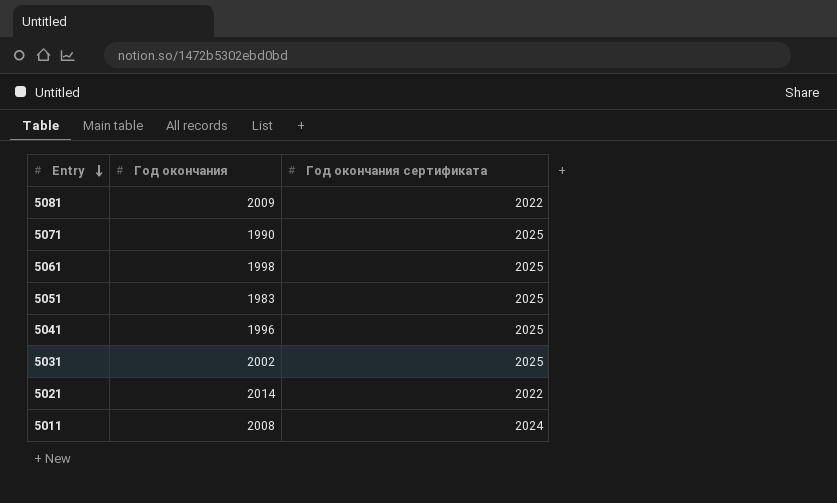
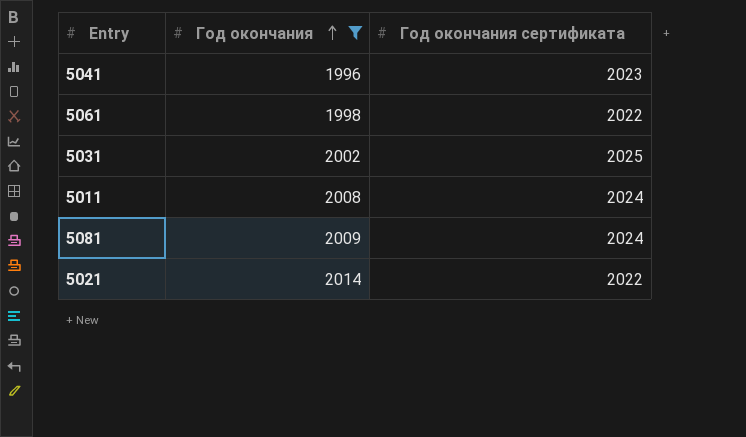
filter: none -> Год окончания >= 1996
row order: Entry descending -> Год окончания ascending
5041 | Год окончания сертификата: 2025 -> 2023
5061 | Год окончания сертификата: 2025 -> 2022
5081 | Год окончания сертификата: 2022 -> 2024

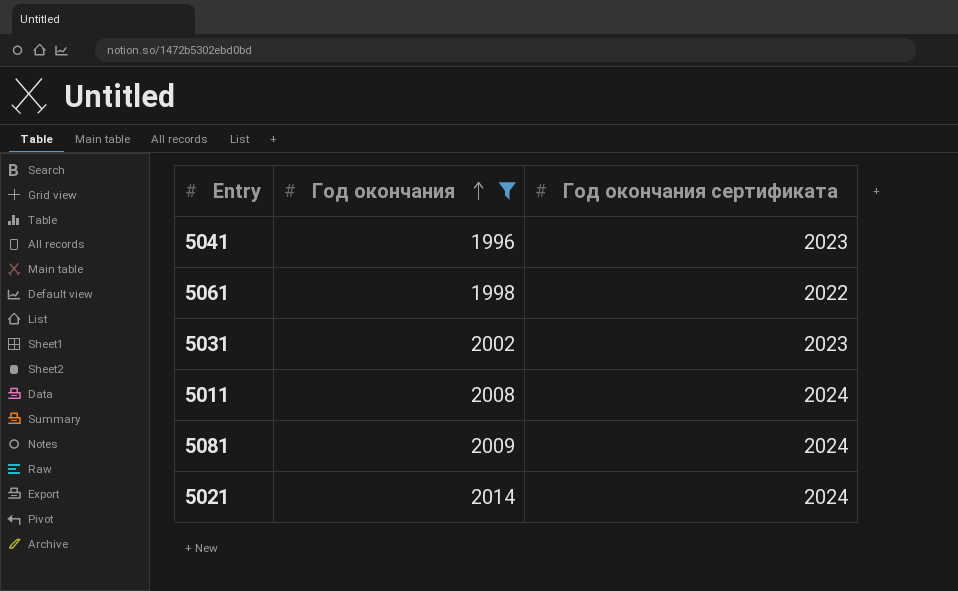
5031 | Год окончания сертификата: 2025 -> 2023
5021 | Год окончания сертификата: 2022 -> 2024

